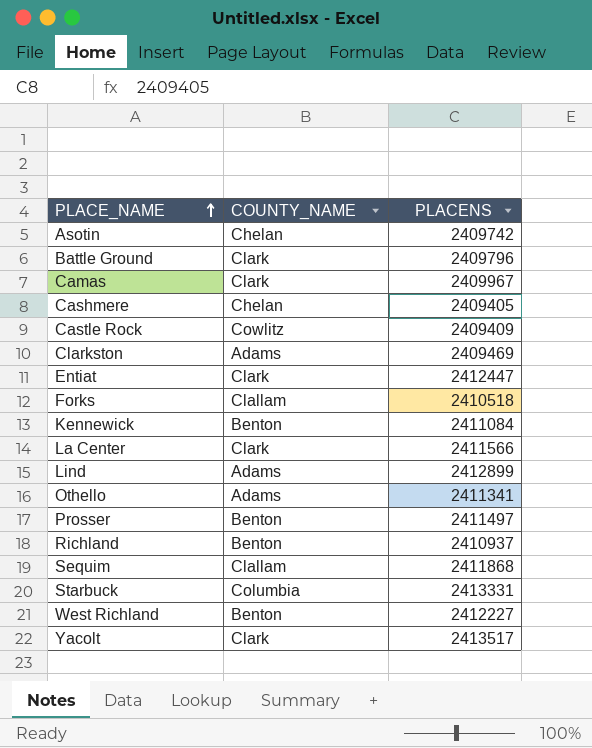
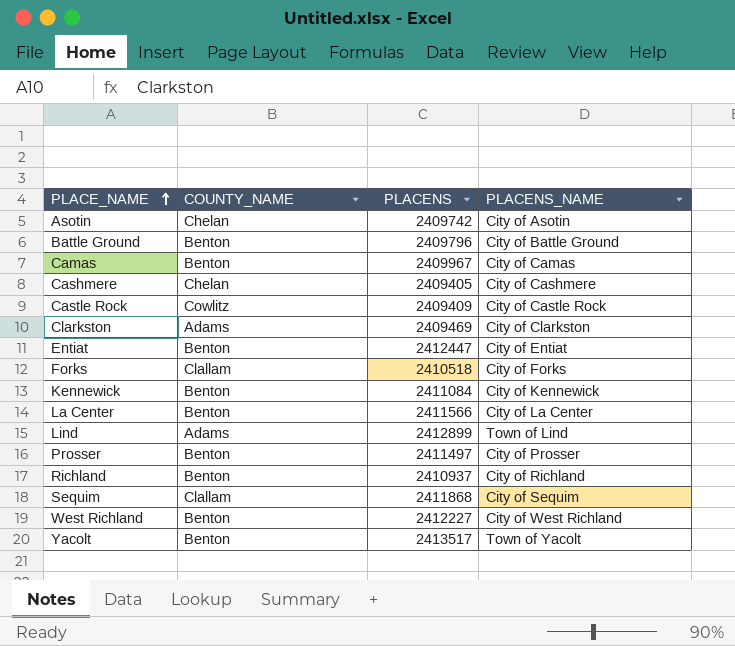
column PLACENS_NAME | position: none -> 4
row Othello: Adams | 2411341 -> none
row Starbuck: Columbia | 2413331 -> none
Battle Ground | COUNTY_NAME: Clark -> Benton
Camas | COUNTY_NAME: Clark -> Benton
Entiat | COUNTY_NAME: Clark -> Benton
La Center | COUNTY_NAME: Clark -> Benton
Yacolt | COUNTY_NAME: Clark -> Benton

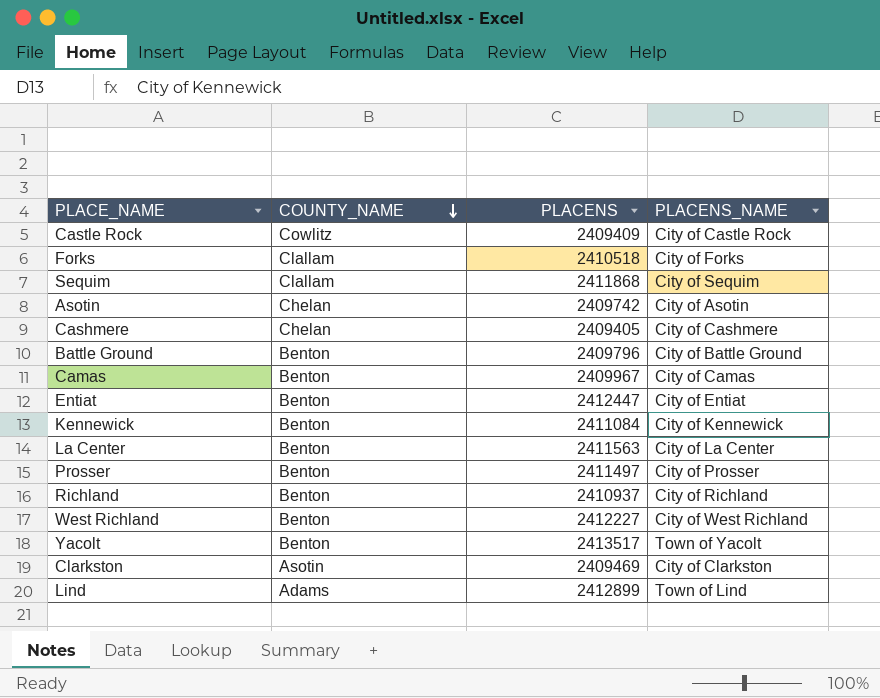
row order: PLACE_NAME ascending -> COUNTY_NAME descending
La Center | PLACENS: 2411566 -> 2411563
Clarkston | COUNTY_NAME: Adams -> Asotin

